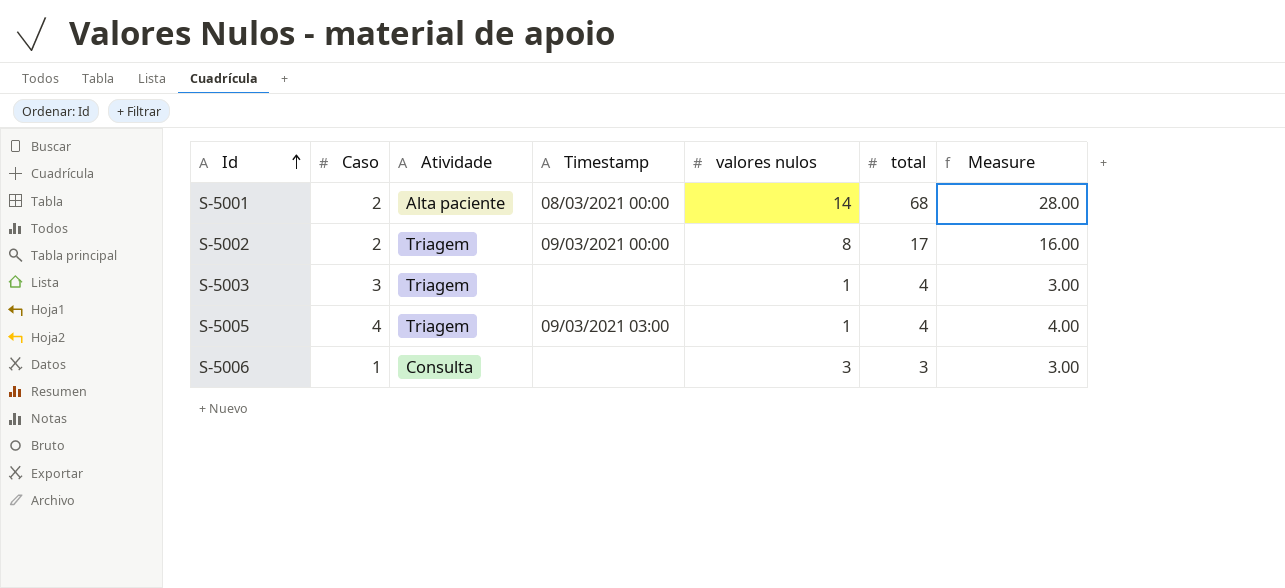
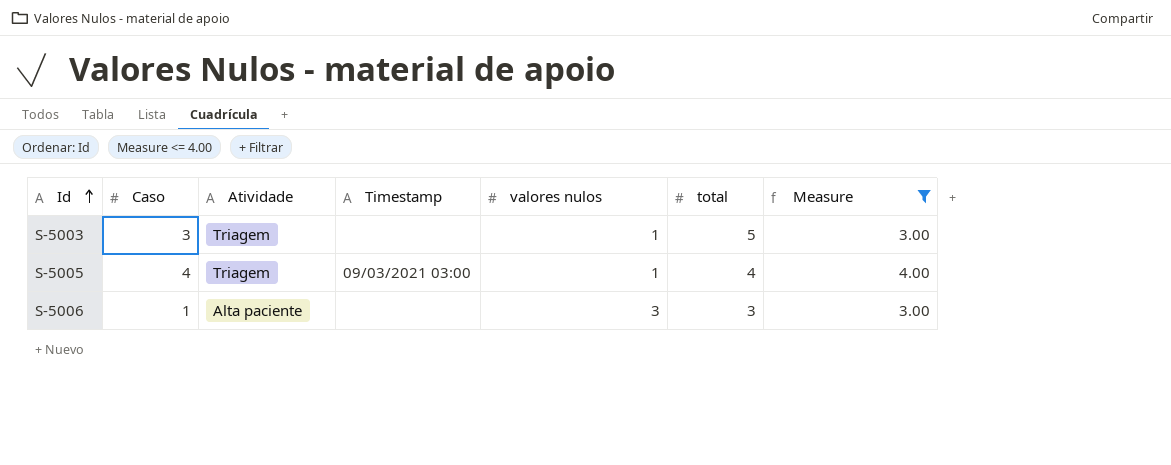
filter: none -> Measure <= 4.00
S-5003 | total: 4 -> 5
S-5006 | Atividade: Consulta -> Alta paciente

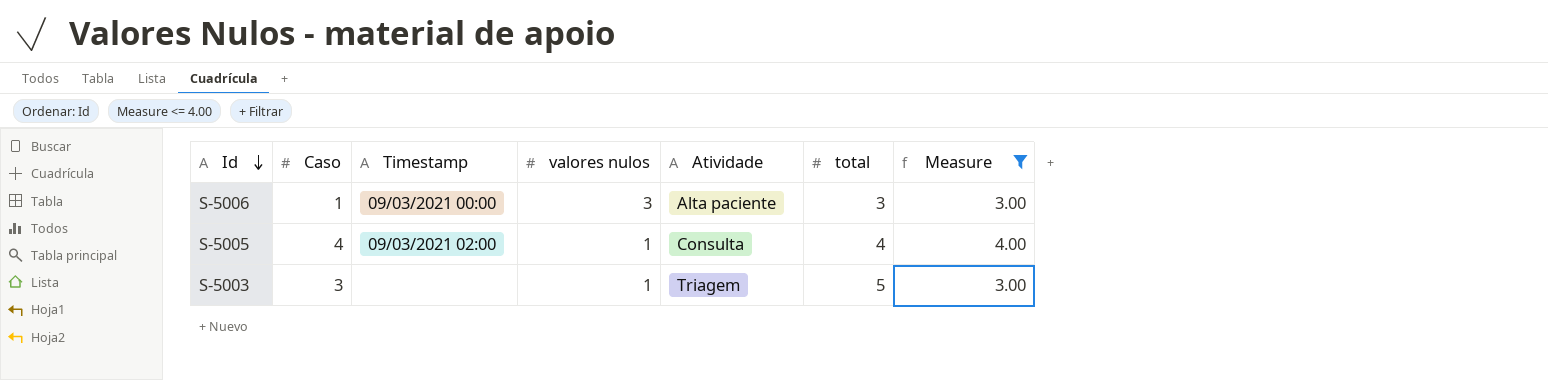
row order: Id ascending -> Id descending
column Atividade | position: 3 -> 5
S-5006 | Timestamp: none -> 09/03/2021 00:00
S-5005 | Timestamp: 09/03/2021 03:00 -> 09/03/2021 02:00
S-5005 | Atividade: Triagem -> Consulta

